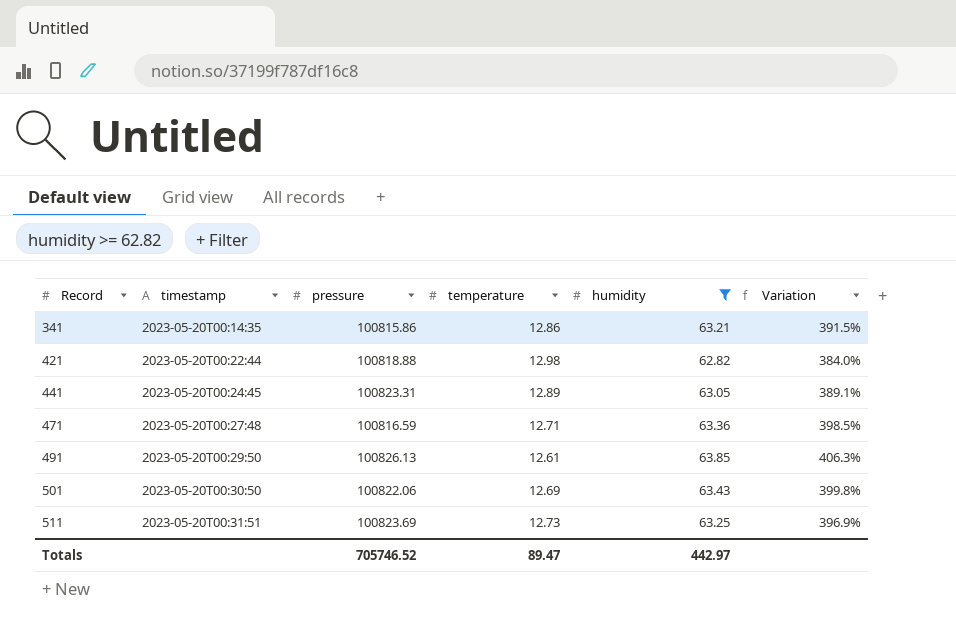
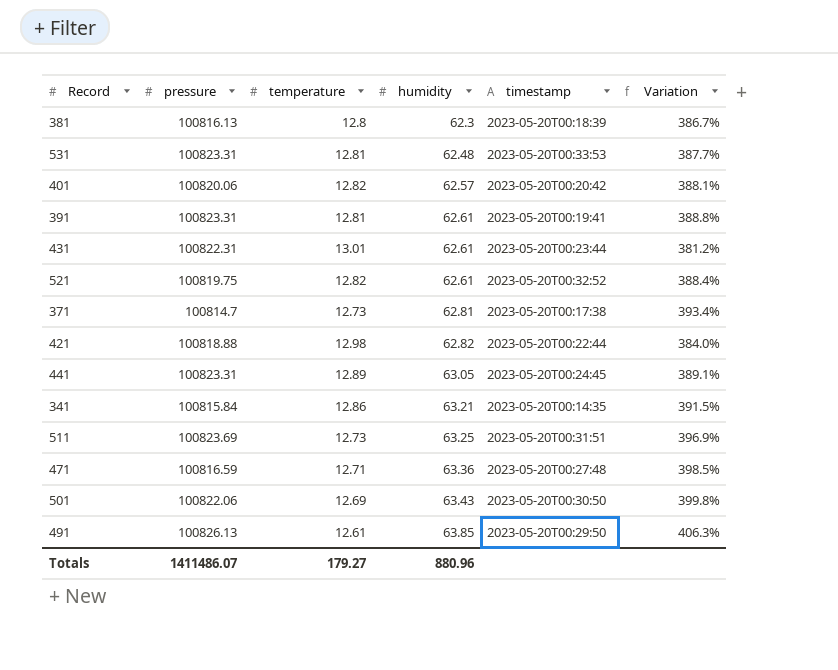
filter: humidity >= 62.82 -> none
row order: Record ascending -> humidity ascending
column timestamp | position: 2 -> 5
341 | pressure: 100815.86 -> 100815.84
Totals | pressure: 705746.52 -> 1411486.07
Totals | temperature: 89.47 -> 179.27
Totals | humidity: 442.97 -> 880.96

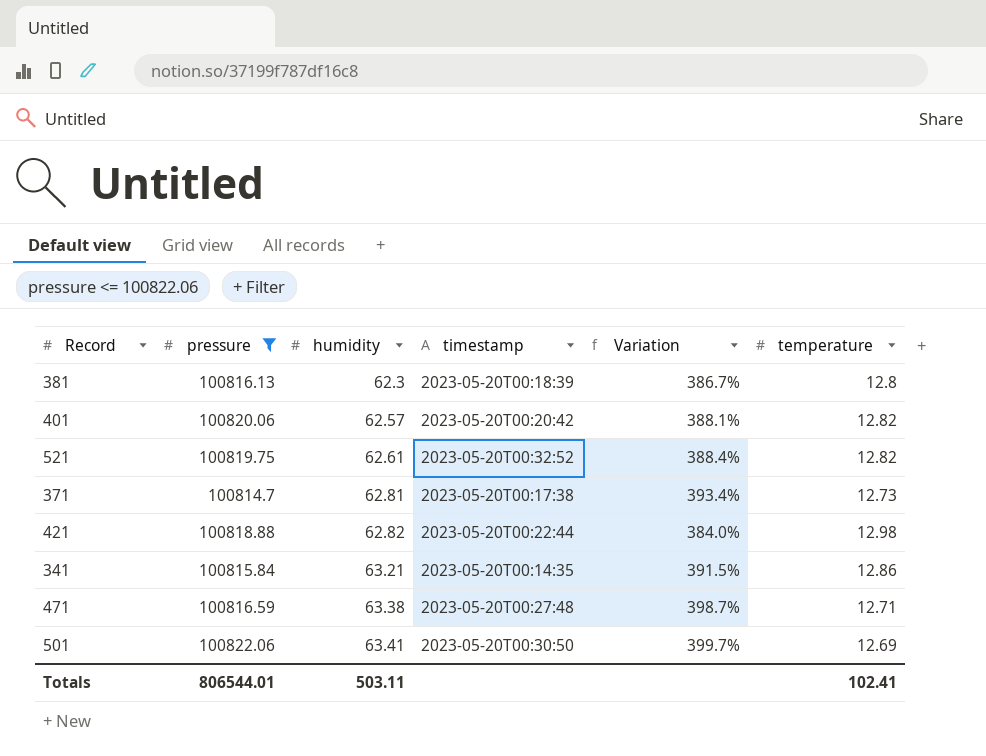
filter: none -> pressure <= 100822.06
column temperature | position: 3 -> 6
471 | humidity: 63.36 -> 63.38
471 | Variation: 398.5% -> 398.7%
501 | humidity: 63.43 -> 63.41
501 | Variation: 399.8% -> 399.7%
Totals | pressure: 1411486.07 -> 806544.01
Totals | humidity: 880.96 -> 503.11
Totals | temperature: 179.27 -> 102.41

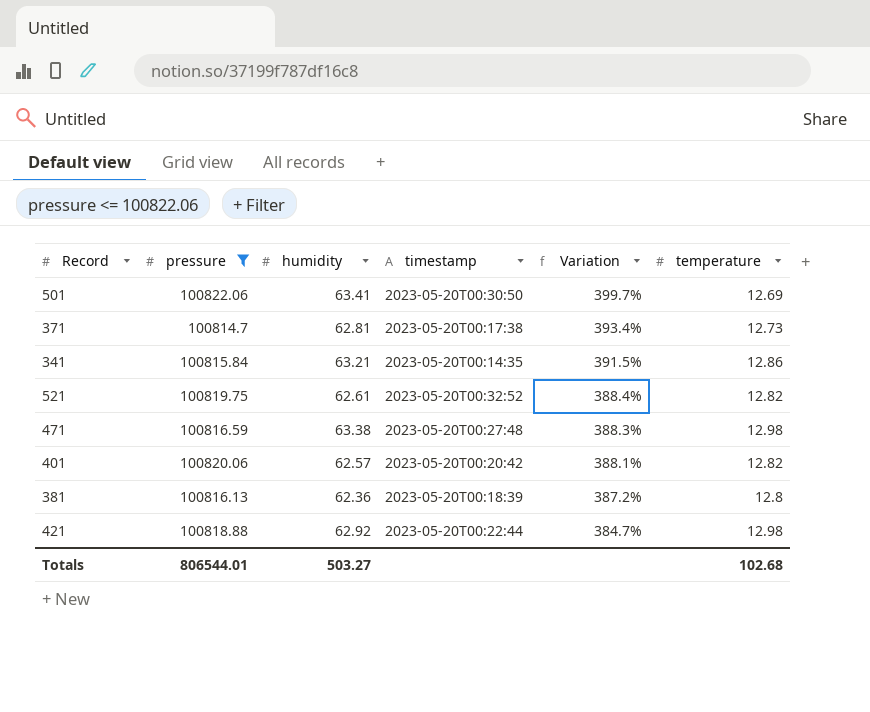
row order: humidity ascending -> Variation descending
471 | Variation: 398.7% -> 388.3%
471 | temperature: 12.71 -> 12.98
381 | humidity: 62.3 -> 62.36
381 | Variation: 386.7% -> 387.2%
421 | humidity: 62.82 -> 62.92
421 | Variation: 384.0% -> 384.7%
Totals | humidity: 503.11 -> 503.27
Totals | temperature: 102.41 -> 102.68

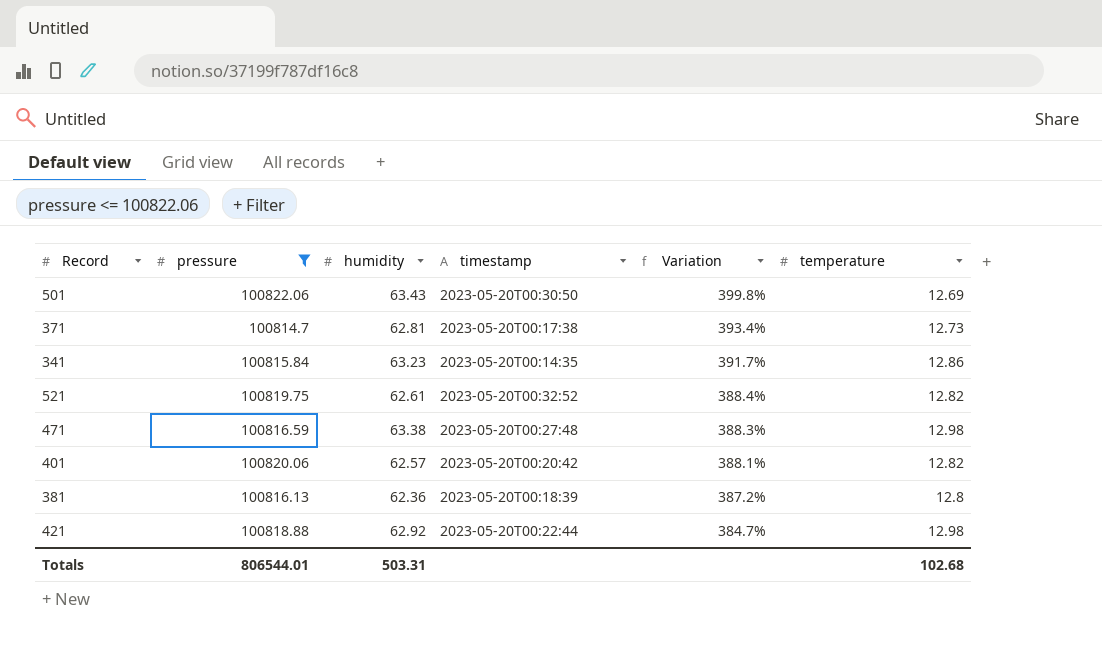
501 | humidity: 63.41 -> 63.43
501 | Variation: 399.7% -> 399.8%
341 | humidity: 63.21 -> 63.23
341 | Variation: 391.5% -> 391.7%
Totals | humidity: 503.27 -> 503.31

